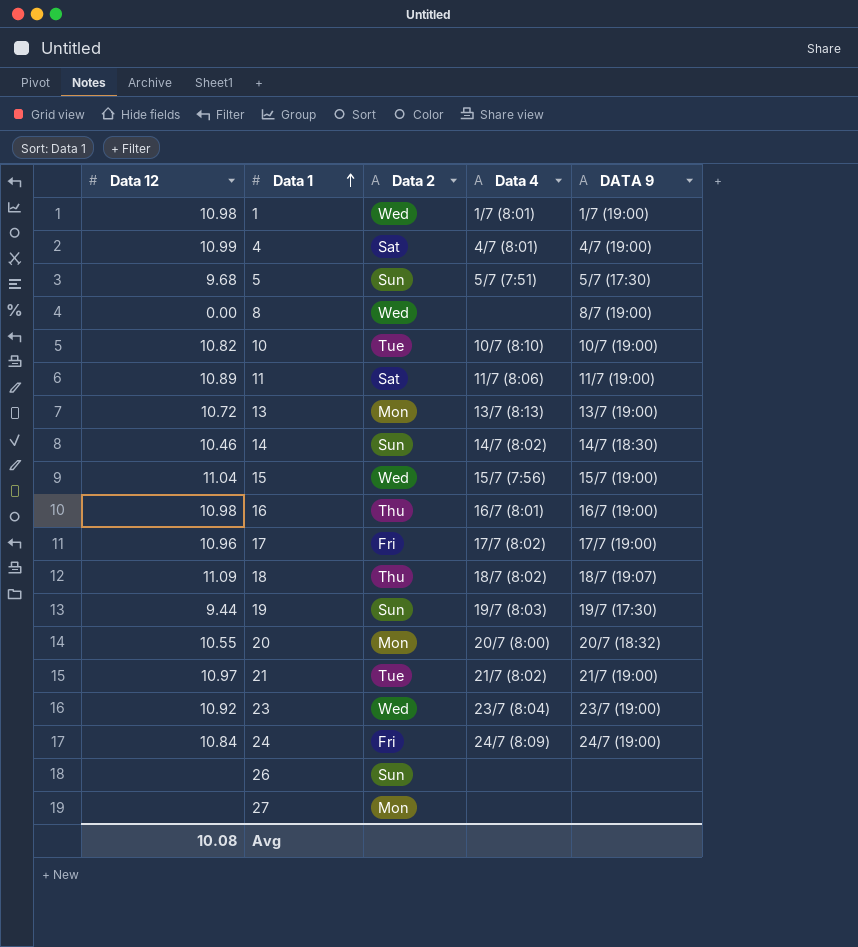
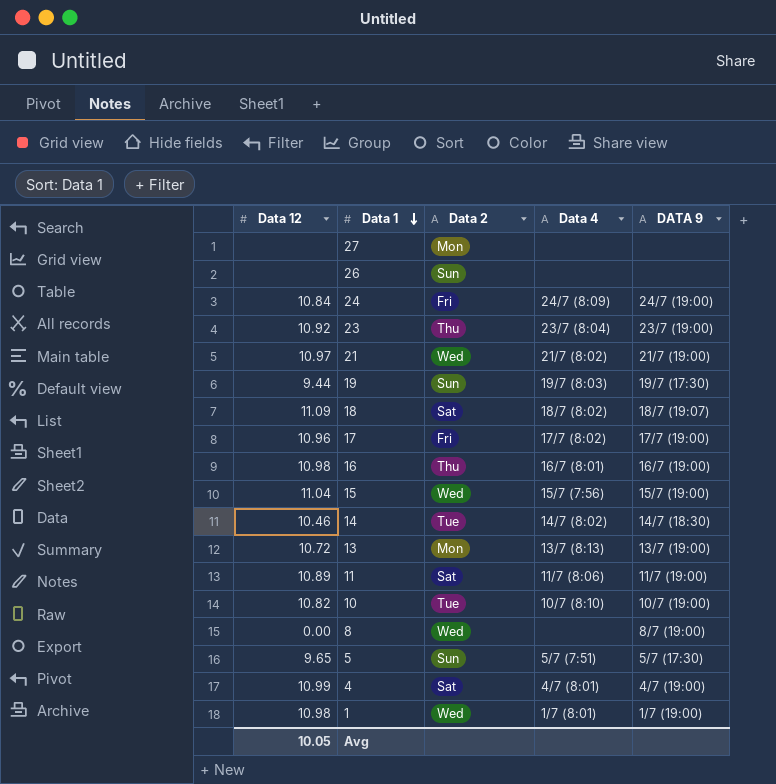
row order: Data 1 ascending -> Data 1 descending
row 20: 10.55 | Mon | 20/7 (8:00) | 20/7 (18:32) -> none
23 | Data 2: Wed -> Thu
21 | Data 2: Tue -> Wed
18 | Data 2: Thu -> Sat
14 | Data 2: Sun -> Tue
5 | Data 12: 9.68 -> 9.65
Avg | Data 12: 10.08 -> 10.05

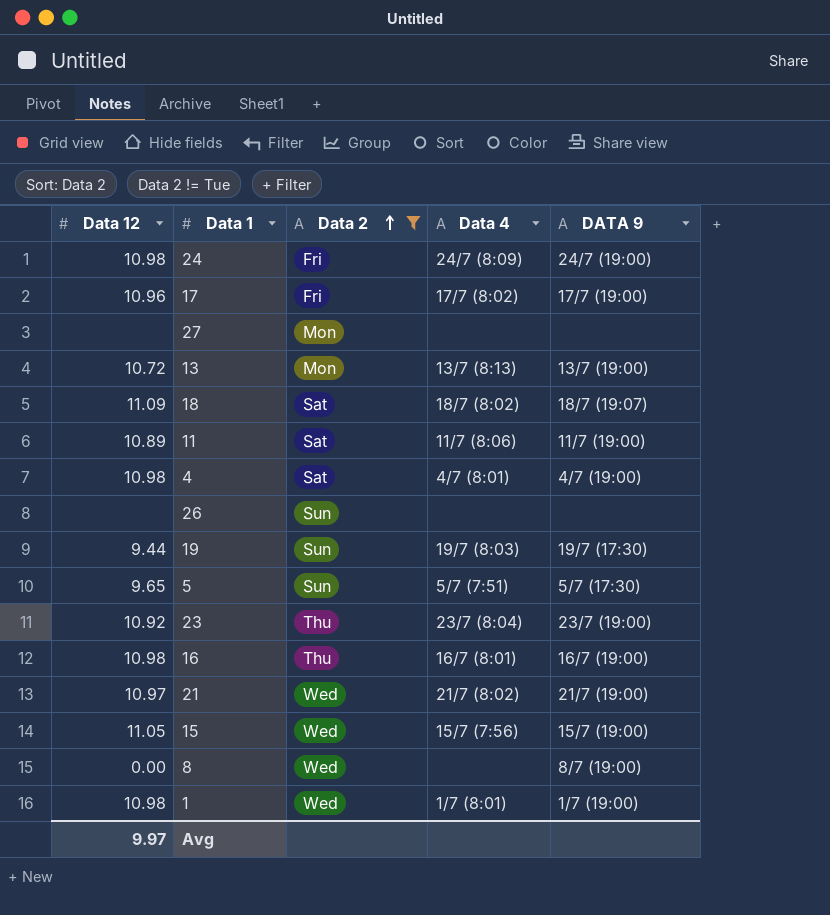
filter: none -> Data 2 != Tue
row order: Data 1 descending -> Data 2 ascending
24 | Data 12: 10.84 -> 10.98
4 | Data 12: 10.99 -> 10.98
15 | Data 12: 11.04 -> 11.05
Avg | Data 12: 10.05 -> 9.97

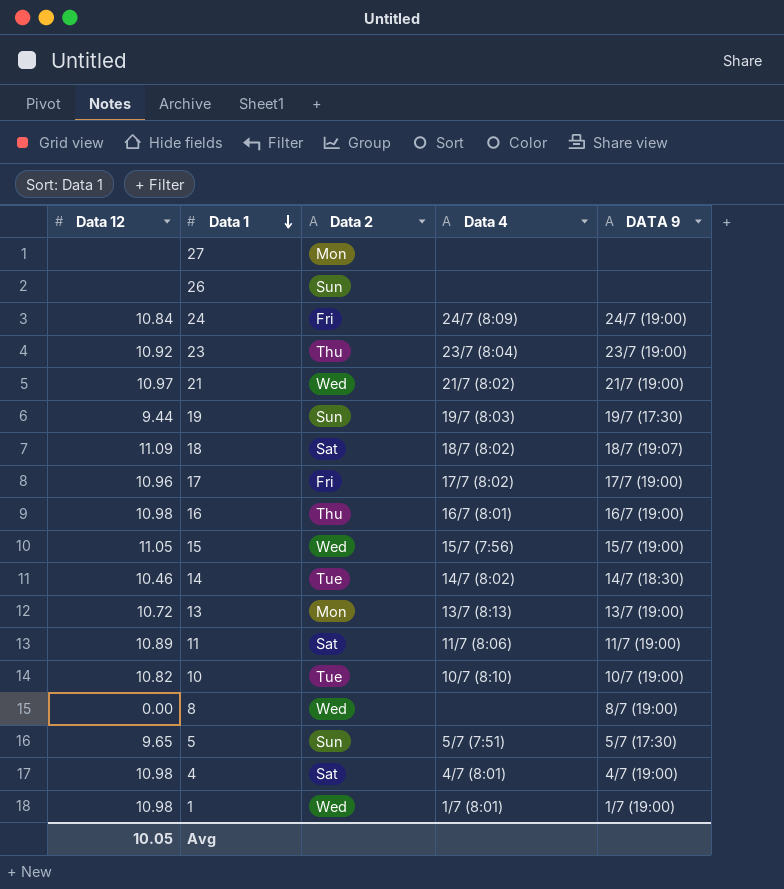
filter: Data 2 != Tue -> none
row order: Data 2 ascending -> Data 1 descending
24 | Data 12: 10.98 -> 10.84
Avg | Data 12: 9.97 -> 10.05

